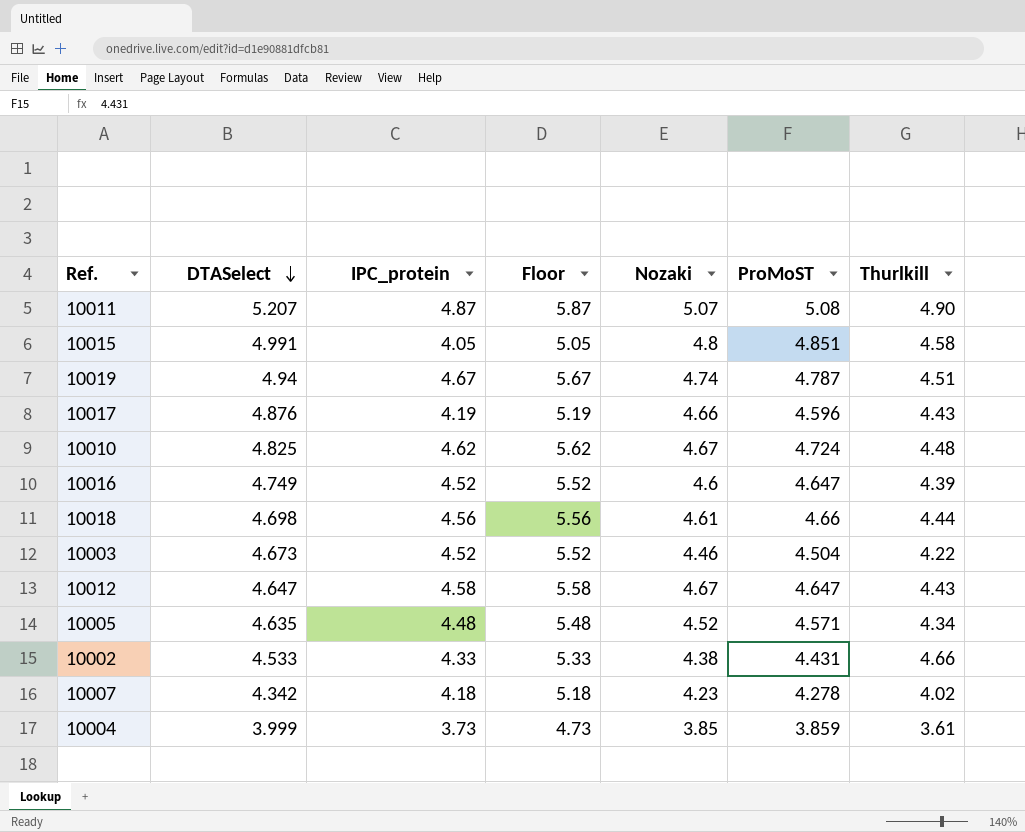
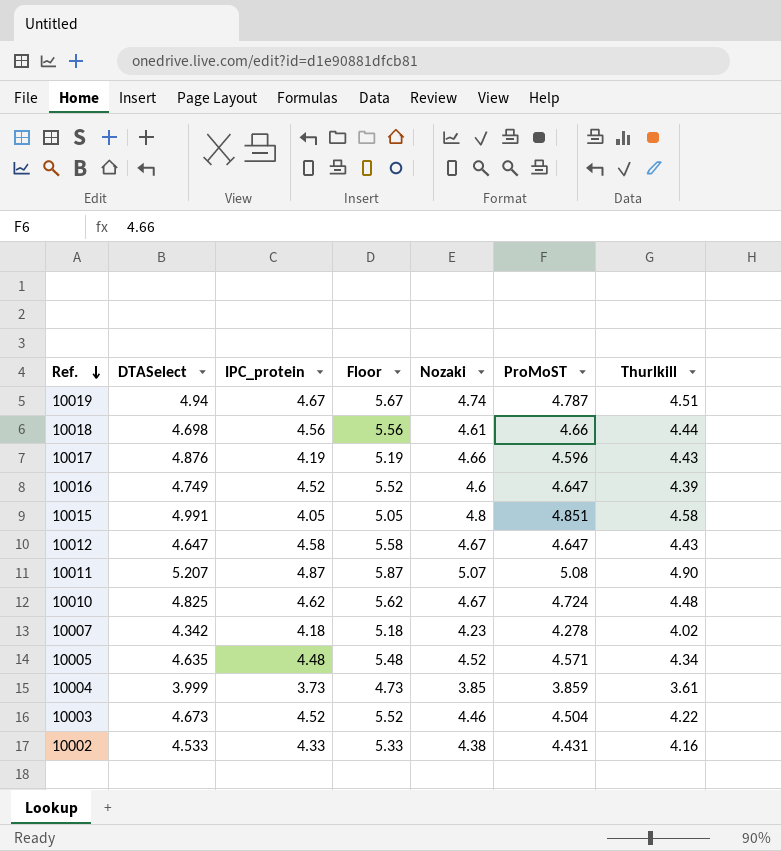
row order: DTASelect descending -> Ref. descending
10002 | Thurlkill: 4.66 -> 4.16

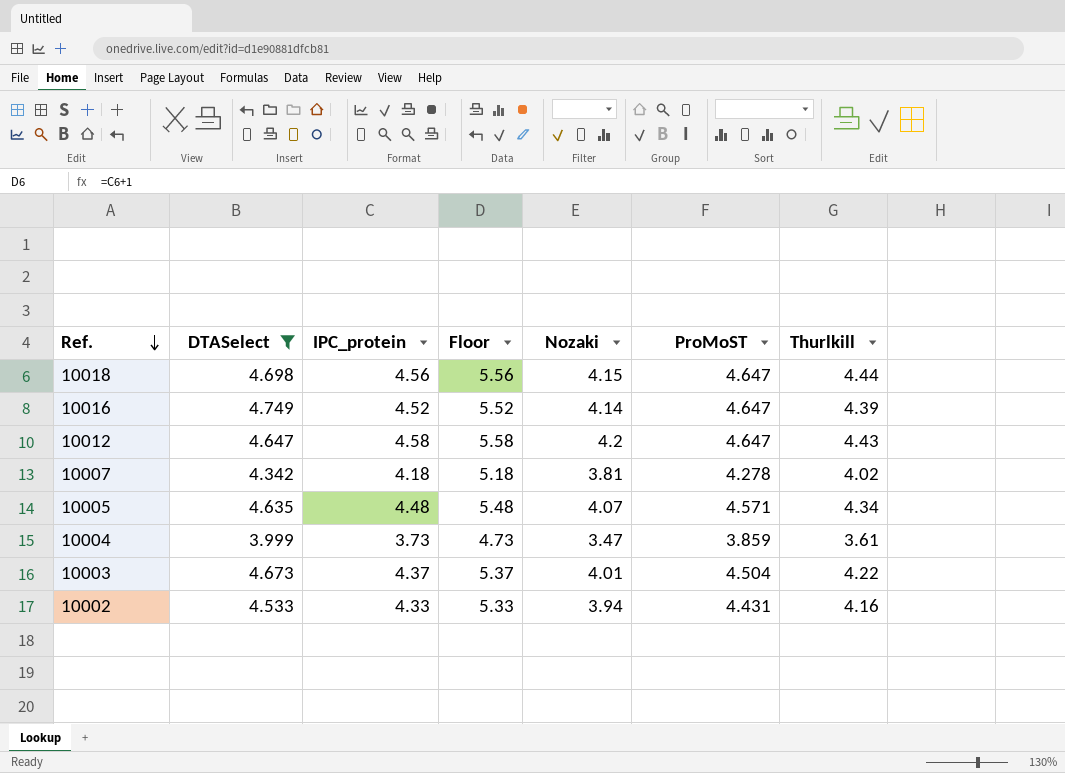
filter: none -> DTASelect <= 4.749
10018 | Nozaki: 4.61 -> 4.15
10018 | ProMoST: 4.66 -> 4.647
10016 | Nozaki: 4.6 -> 4.14
10012 | Nozaki: 4.67 -> 4.2
10007 | Nozaki: 4.23 -> 3.81
10005 | Nozaki: 4.52 -> 4.07
10004 | Nozaki: 3.85 -> 3.47
10003 | IPC_protein: 4.52 -> 4.37
10003 | Floor: 5.52 -> 5.37
10003 | Nozaki: 4.46 -> 4.01
10002 | Nozaki: 4.38 -> 3.94

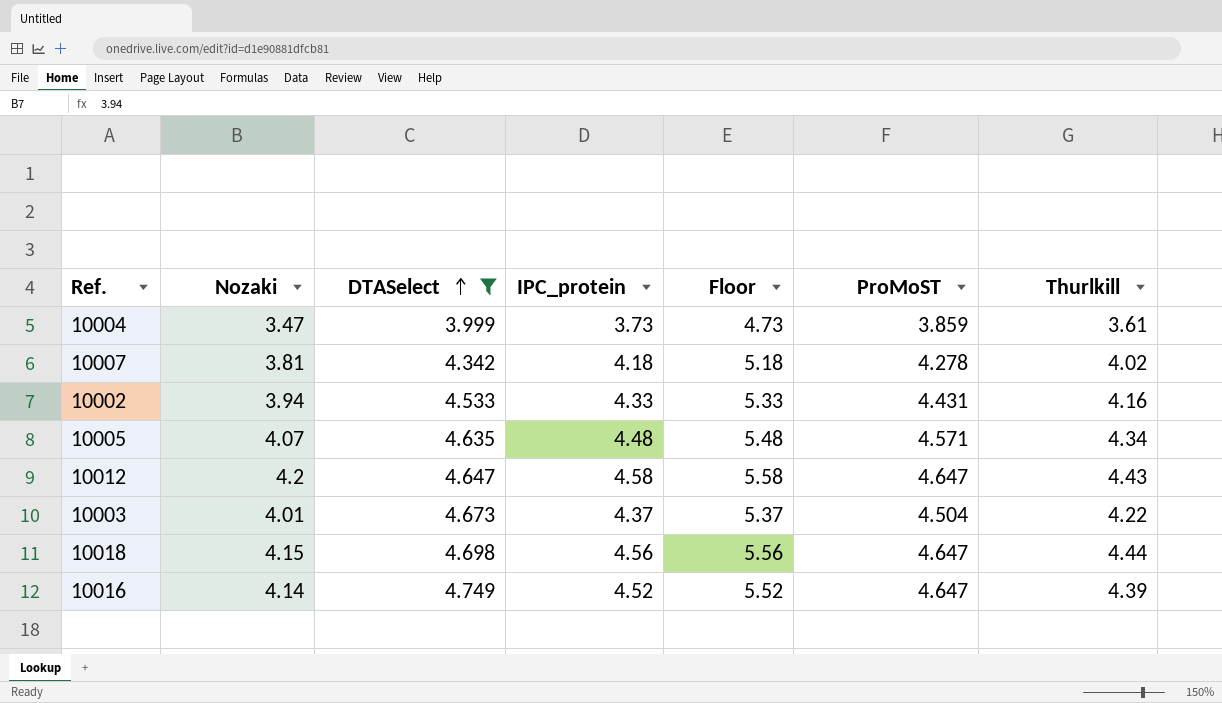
row order: Ref. descending -> DTASelect ascending
column Nozaki | position: 5 -> 2

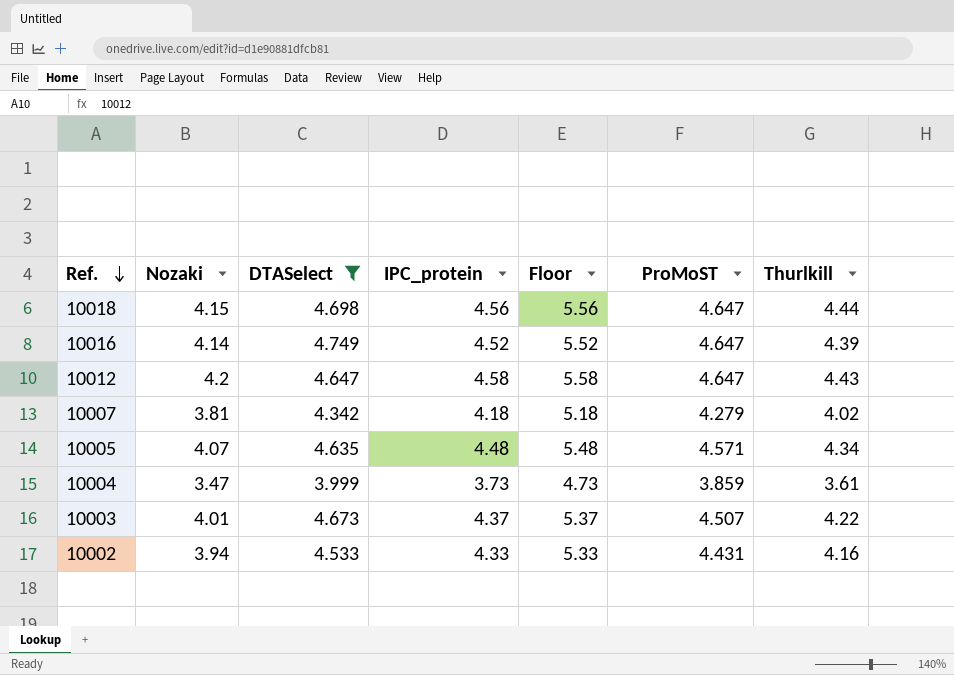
row order: DTASelect ascending -> Ref. descending
10007 | ProMoST: 4.278 -> 4.279
10003 | ProMoST: 4.504 -> 4.507

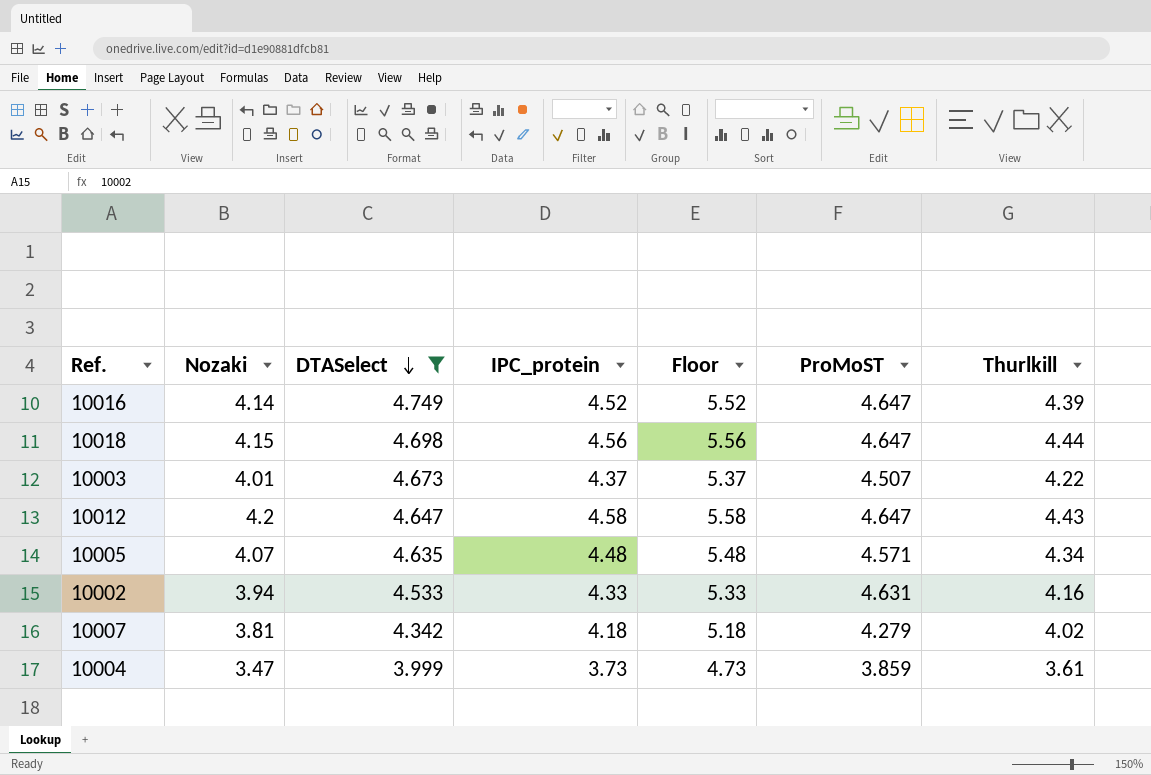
row order: Ref. descending -> DTASelect descending
10002 | ProMoST: 4.431 -> 4.631

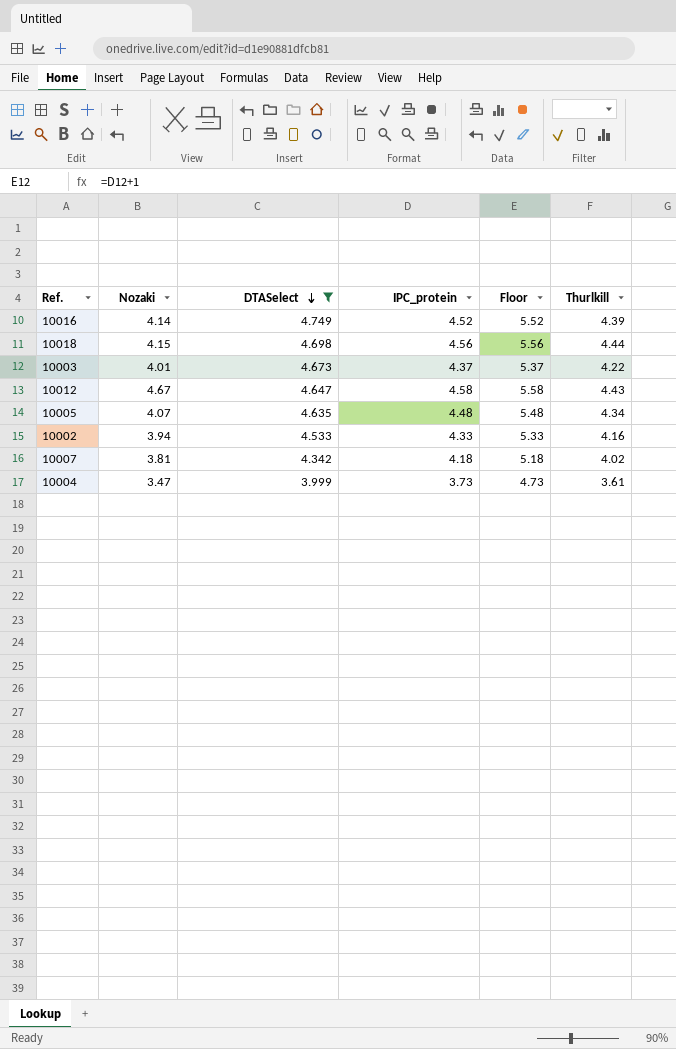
column ProMoST | position: 6 -> none
10012 | Nozaki: 4.2 -> 4.67

